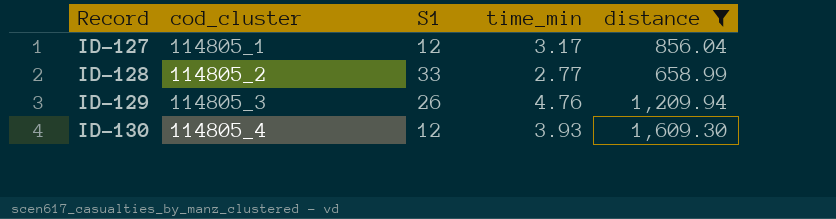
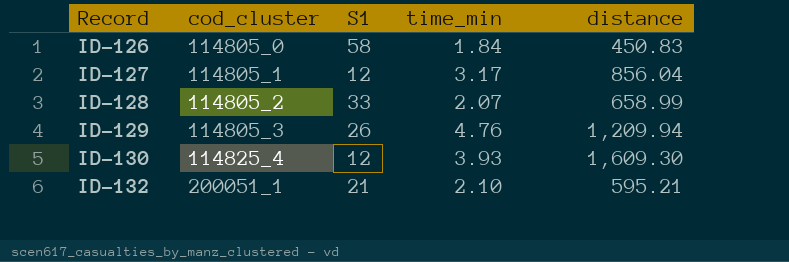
filter: distance >= 658.99 -> none
ID-128 | time_min: 2.77 -> 2.07
ID-130 | cod_cluster: 114805_4 -> 114825_4

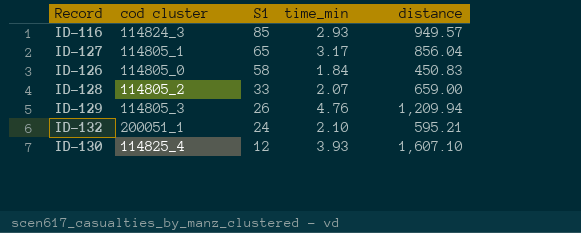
row order: Record ascending -> S1 descending
column name: cod_cluster -> cod cluster
row ID-116: none -> 114824_3 | 85 | 2.93 | 949.57
ID-127 | S1: 12 -> 65
ID-128 | distance: 658.99 -> 659.00
ID-132 | S1: 21 -> 24
ID-130 | distance: 1,609.30 -> 1,607.10

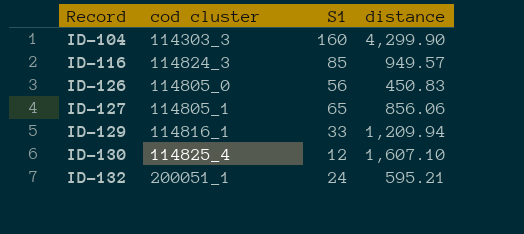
row order: S1 descending -> Record ascending
column time_min | position: 4 -> none
row ID-128: 114805_2 | 33 | 2.07 | 659.00 -> none
row ID-104: none -> 114303_3 | 160 | 4,299.90
ID-126 | S1: 58 -> 56
ID-127 | distance: 856.04 -> 856.06
ID-129 | cod cluster: 114805_3 -> 114816_1
ID-129 | S1: 26 -> 33

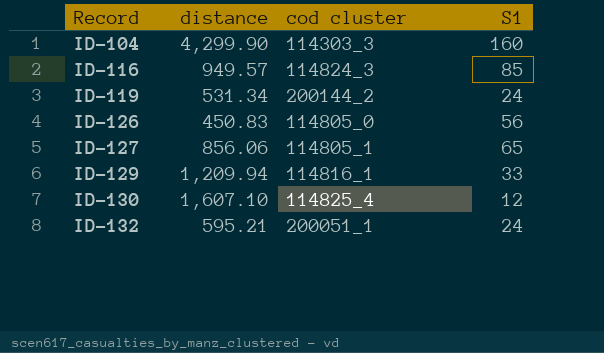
column distance | position: 4 -> 2
row ID-119: none -> 531.34 | 200144_2 | 24

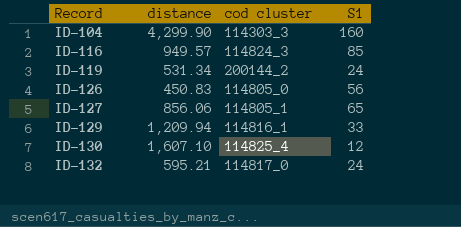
ID-132 | cod cluster: 200051_1 -> 114817_0

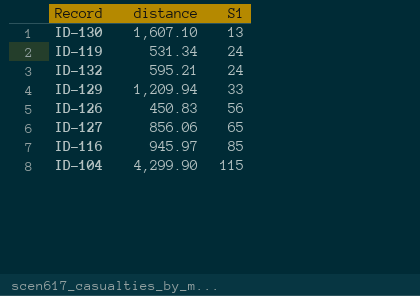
row order: Record ascending -> S1 ascending
column cod cluster | position: 3 -> none
ID-130 | S1: 12 -> 13
ID-116 | distance: 949.57 -> 945.97
ID-104 | S1: 160 -> 115

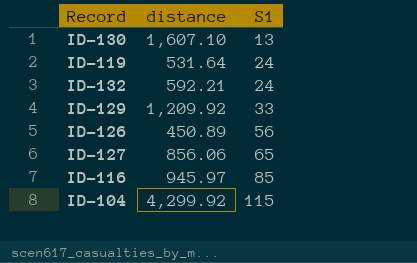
ID-119 | distance: 531.34 -> 531.64
ID-132 | distance: 595.21 -> 592.21
ID-129 | distance: 1,209.94 -> 1,209.92
ID-126 | distance: 450.83 -> 450.89
ID-104 | distance: 4,299.90 -> 4,299.92

